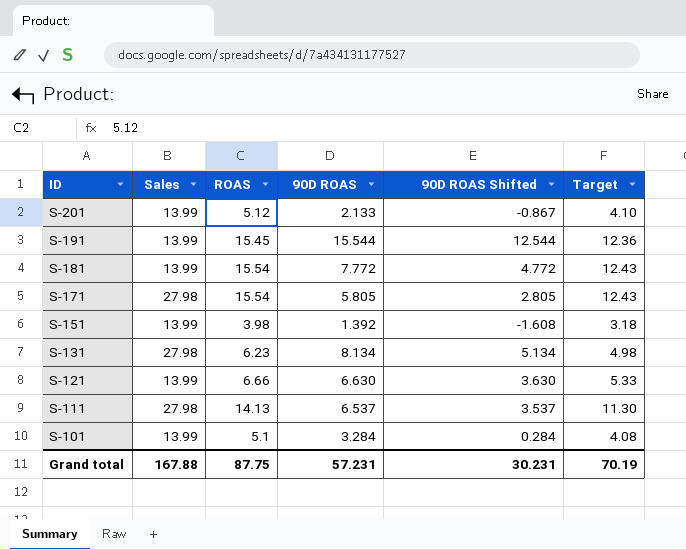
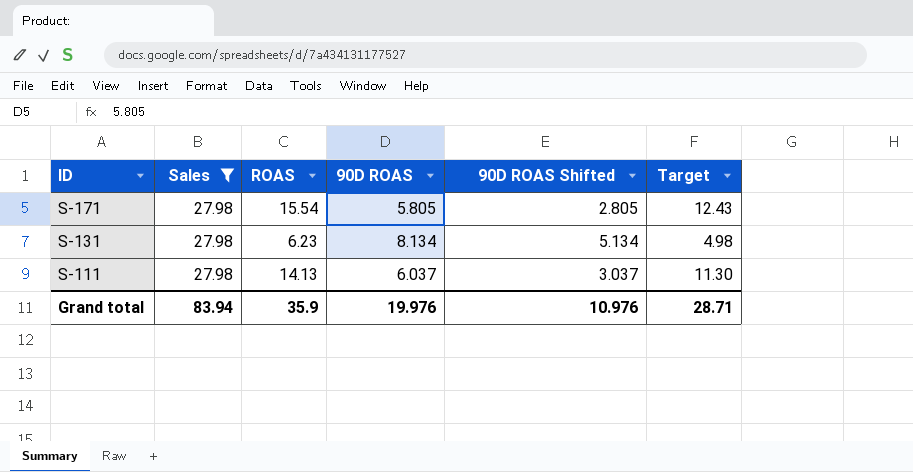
filter: none -> Sales = 27.98
S-111 | 90D ROAS: 6.537 -> 6.037
S-111 | 90D ROAS Shifted: 3.537 -> 3.037
Grand total | Sales: 167.88 -> 83.94
Grand total | ROAS: 87.75 -> 35.9
Grand total | 90D ROAS: 57.231 -> 19.976
Grand total | 90D ROAS Shifted: 30.231 -> 10.976
Grand total | Target: 70.19 -> 28.71

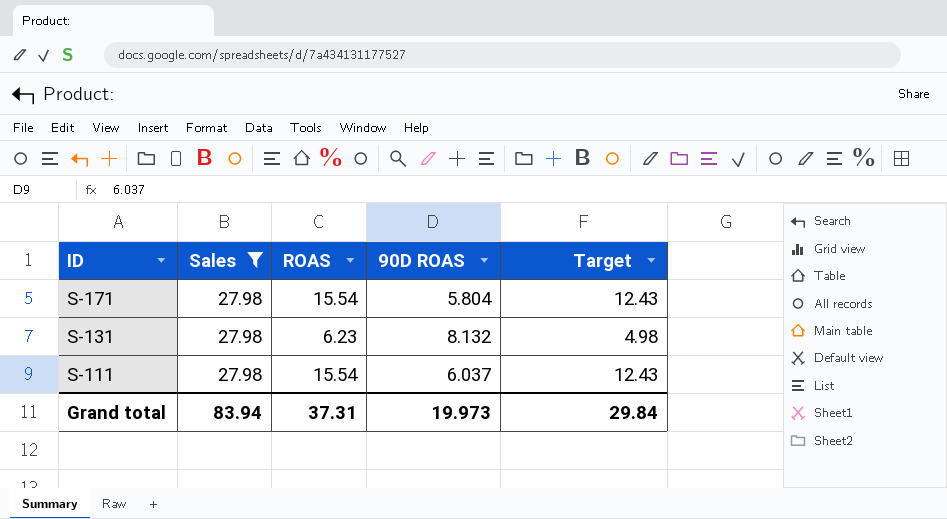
column 90D ROAS Shifted | formula: [90D ROAS] - 3 -> none
S-171 | 90D ROAS: 5.805 -> 5.804
S-131 | 90D ROAS: 8.134 -> 8.132
S-111 | ROAS: 14.13 -> 15.54
S-111 | Target: 11.30 -> 12.43
Grand total | ROAS: 35.9 -> 37.31
Grand total | 90D ROAS: 19.976 -> 19.973
Grand total | Target: 28.71 -> 29.84

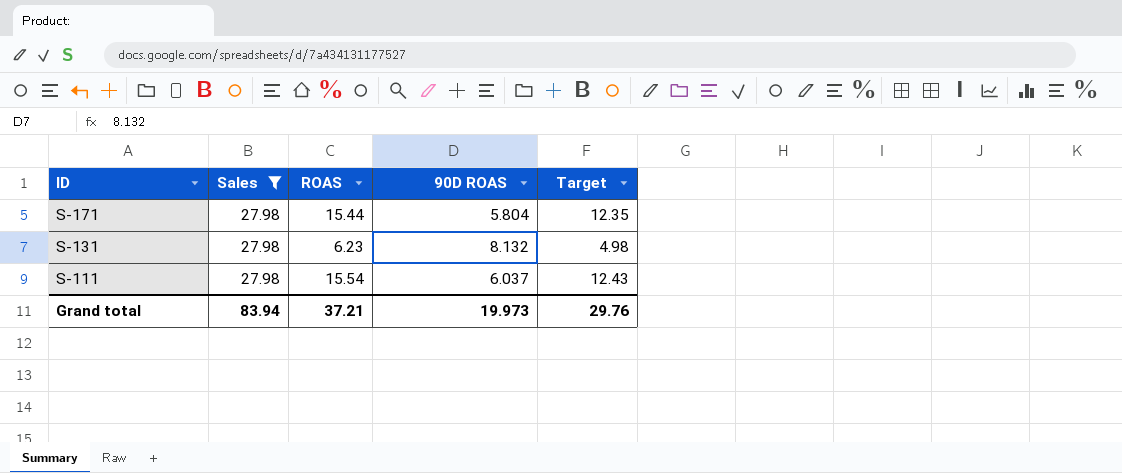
S-171 | ROAS: 15.54 -> 15.44
S-171 | Target: 12.43 -> 12.35
Grand total | ROAS: 37.31 -> 37.21
Grand total | Target: 29.84 -> 29.76

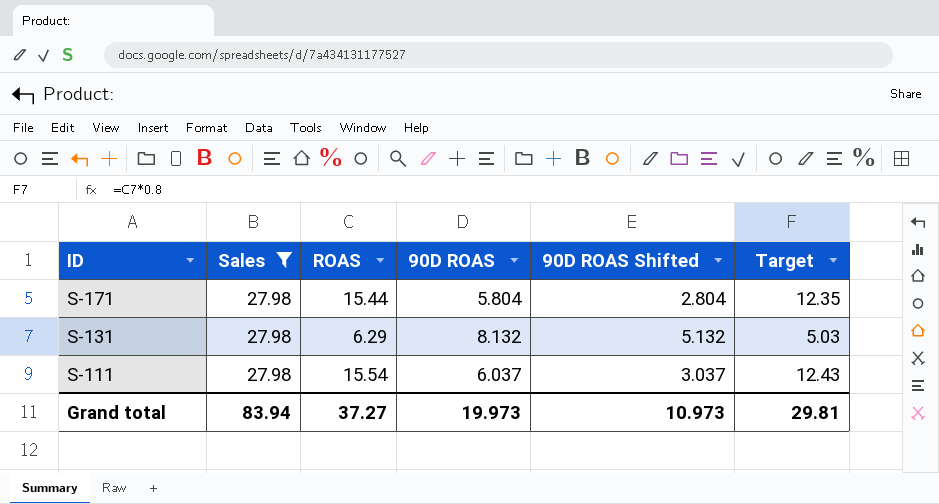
column 90D ROAS Shifted | formula: none -> [90D ROAS] - 3
S-131 | ROAS: 6.23 -> 6.29
S-131 | Target: 4.98 -> 5.03
Grand total | ROAS: 37.21 -> 37.27
Grand total | Target: 29.76 -> 29.81

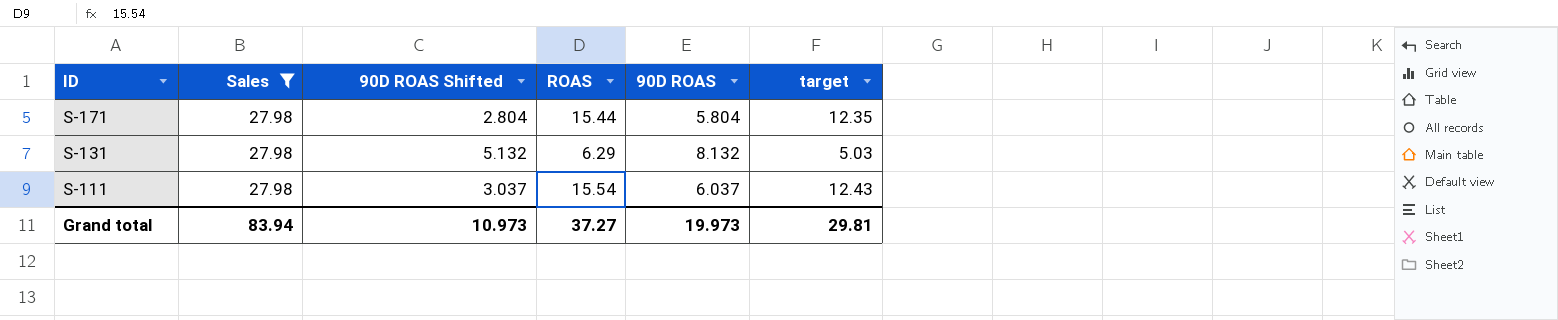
column 90D ROAS Shifted | position: 5 -> 3
column name: Target -> target

